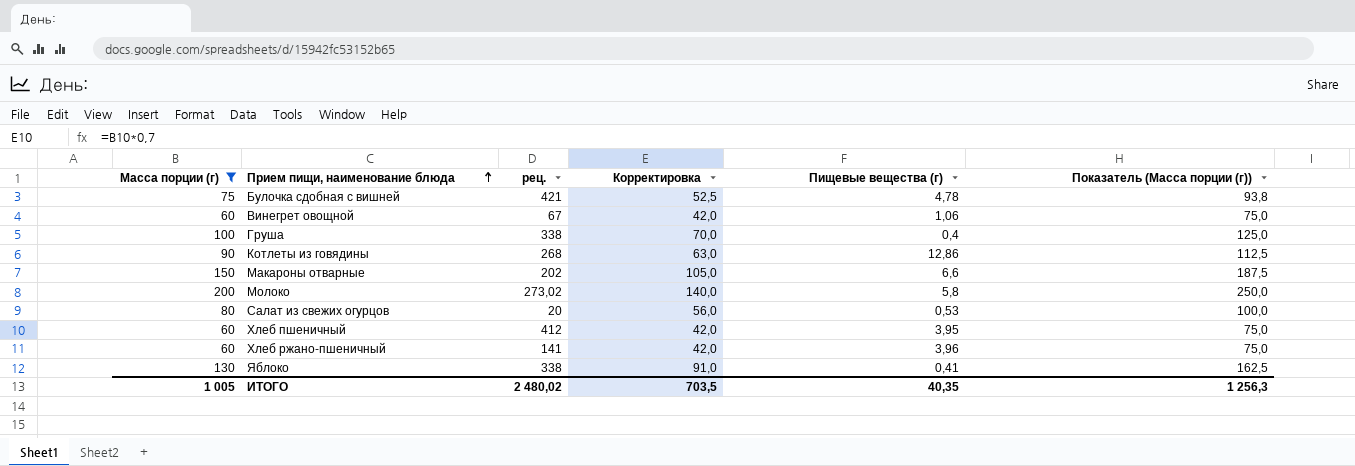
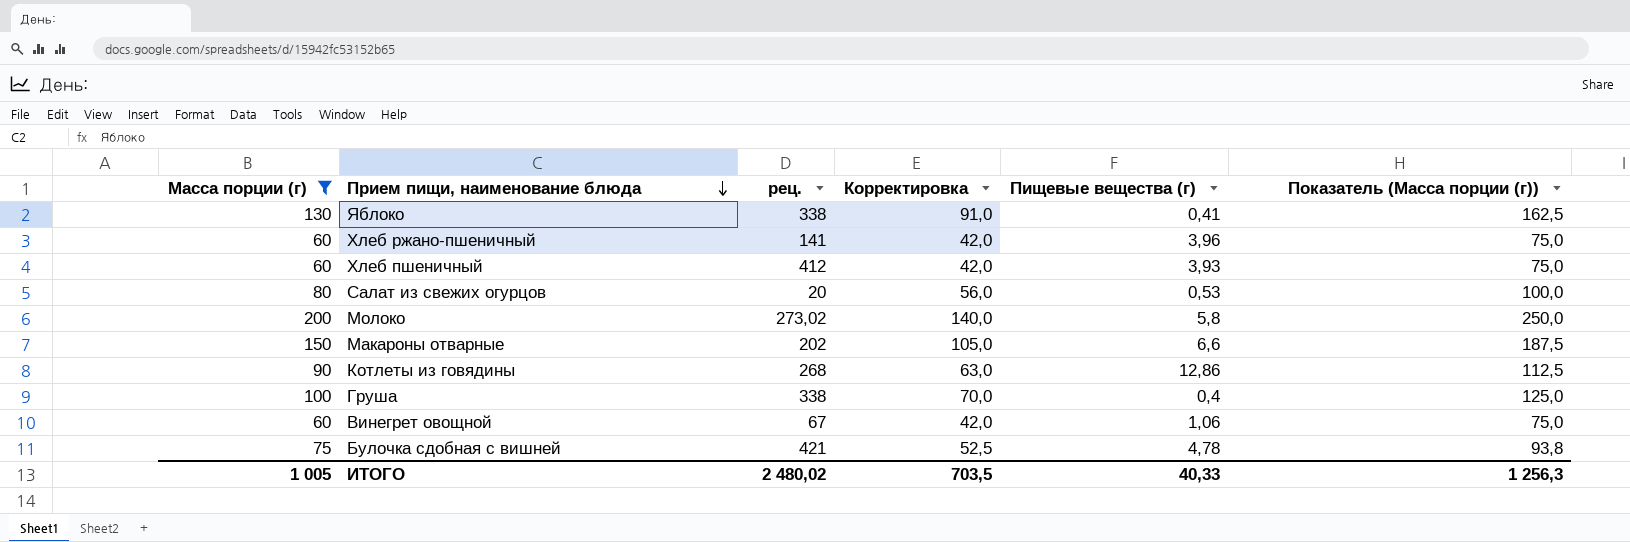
row order: Прием пищи, наименование блюда ascending -> Прием пищи, наименование блюда descending
Хлеб пшеничный | Пищевые вещества (г): 3,95 -> 3,93
ИТОГО | Пищевые вещества (г): 40,35 -> 40,33

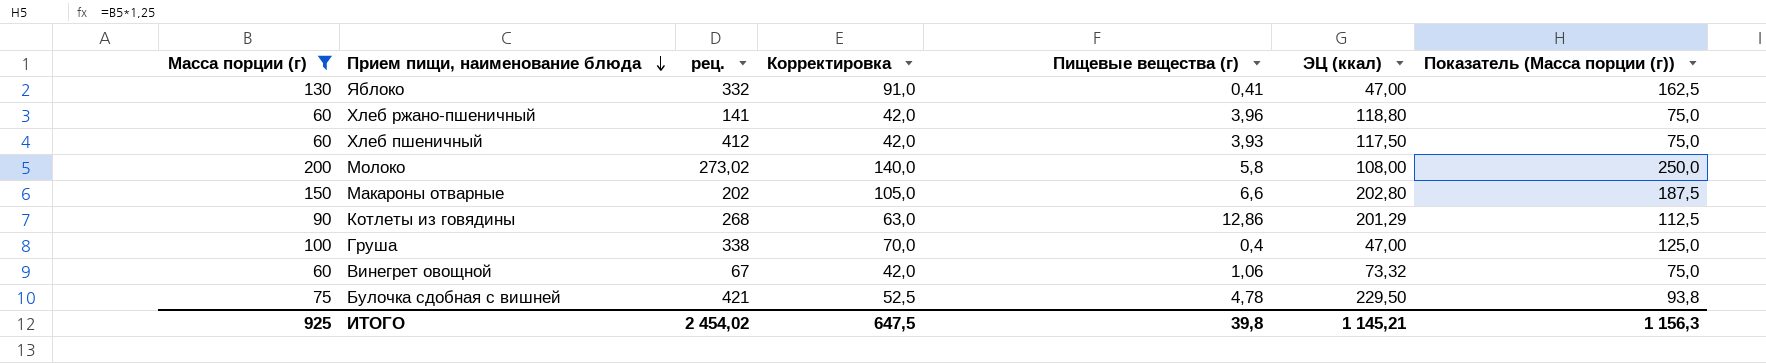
column ЭЦ (ккал) | position: none -> 6
row Салат из свежих огурцов: 80 | 20 | 56,0 | 0,53 | 100,0 -> none
Яблоко | рец.: 338 -> 332
ИТОГО | Масса порции (г): 1 005 -> 925
ИТОГО | рец.: 2 480,02 -> 2 454,02
ИТОГО | Корректировка: 703,5 -> 647,5
ИТОГО | Пищевые вещества (г): 40,33 -> 39,8
ИТОГО | Показатель (Масса порции (г)): 1 256,3 -> 1 156,3

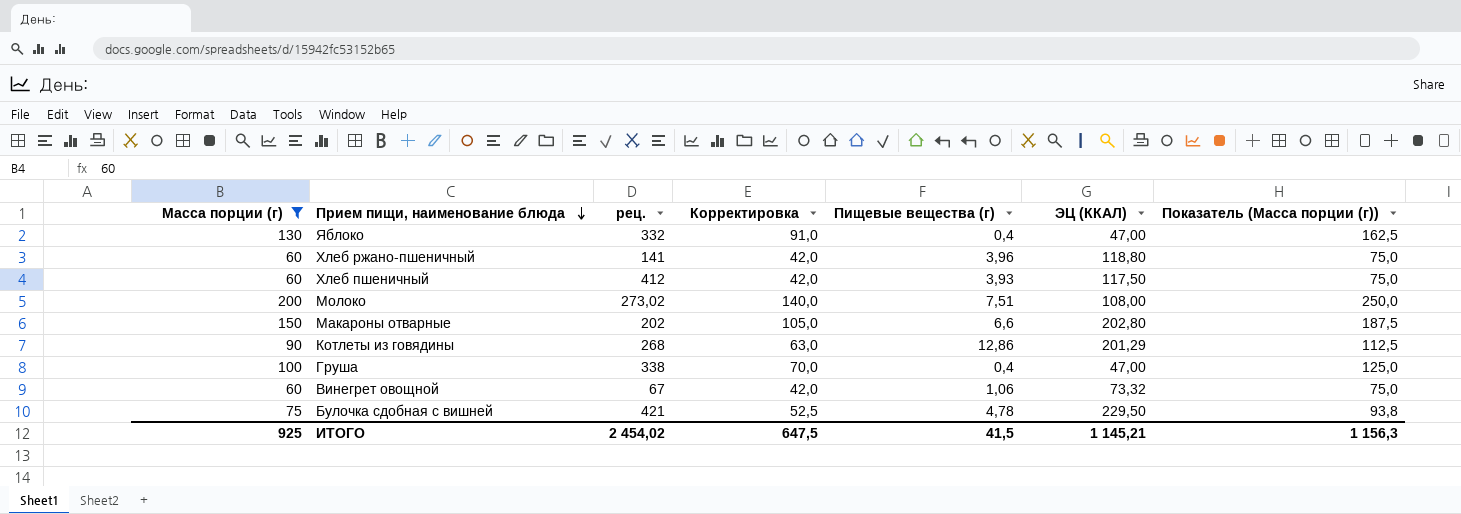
column name: ЭЦ (ккал) -> ЭЦ (ККАЛ)
Яблоко | Пищевые вещества (г): 0,41 -> 0,4
Молоко | Пищевые вещества (г): 5,8 -> 7,51
ИТОГО | Пищевые вещества (г): 39,8 -> 41,5

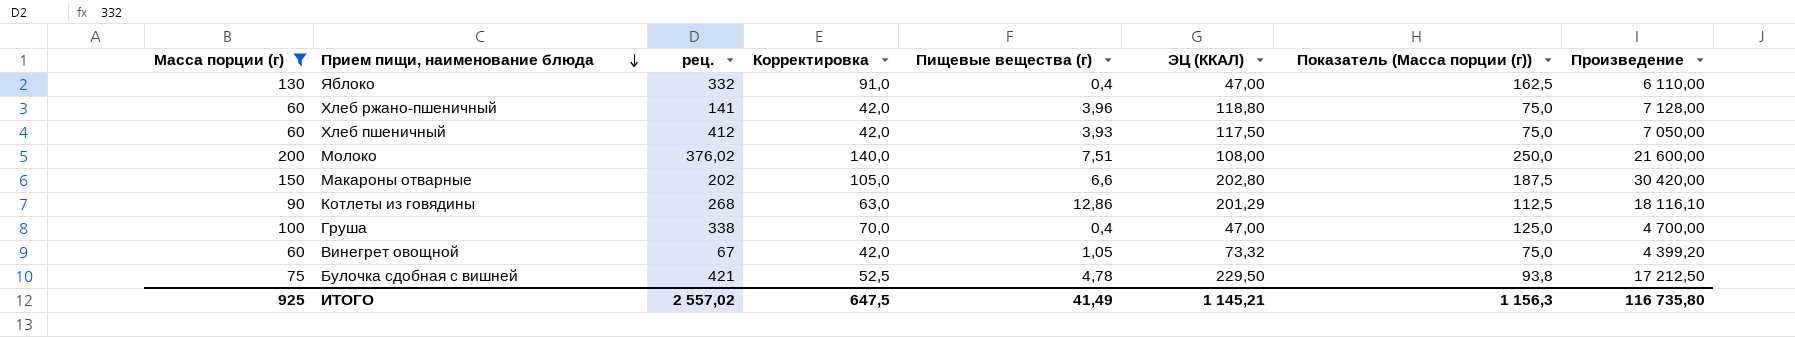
column Произведение | formula: none -> [Масса порции (г)] * [ЭЦ (ККАЛ)]
Молоко | рец.: 273,02 -> 376,02
Винегрет овощной | Пищевые вещества (г): 1,06 -> 1,05
ИТОГО | рец.: 2 454,02 -> 2 557,02
ИТОГО | Пищевые вещества (г): 41,5 -> 41,49

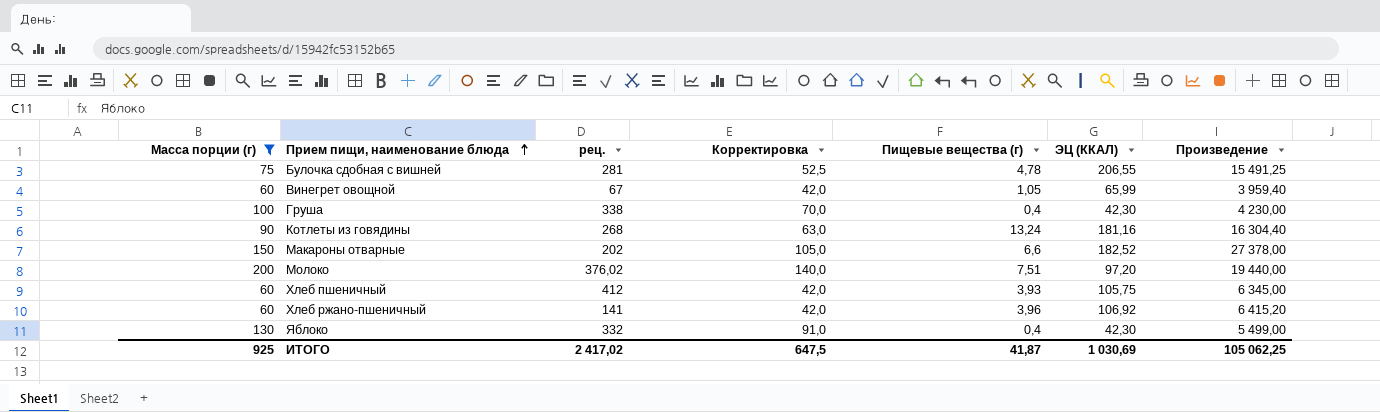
row order: Прием пищи, наименование блюда descending -> Прием пищи, наименование блюда ascending
column Показатель (Масса порции (г)) | formula: [Масса порции (г)] * 1,25 -> none
Булочка сдобная с вишней | рец.: 421 -> 281
Булочка сдобная с вишней | ЭЦ (ККАЛ): 229,50 -> 206,55
Булочка сдобная с вишней | Произведение: 17 212,50 -> 15 491,25
Винегрет овощной | ЭЦ (ККАЛ): 73,32 -> 65,99
Винегрет овощной | Произведение: 4 399,20 -> 3 959,40
Груша | ЭЦ (ККАЛ): 47,00 -> 42,30
Груша | Произведение: 4 700,00 -> 4 230,00
Котлеты из говядины | Пищевые вещества (г): 12,86 -> 13,24
Котлеты из говядины | ЭЦ (ККАЛ): 201,29 -> 181,16
Котлеты из говядины | Произведение: 18 116,10 -> 16 304,40
Макароны отварные | ЭЦ (ККАЛ): 202,80 -> 182,52
Макароны отварные | Произведение: 30 420,00 -> 27 378,00
Молоко | ЭЦ (ККАЛ): 108,00 -> 97,20
Молоко | Произведение: 21 600,00 -> 19 440,00
Хлеб пшеничный | ЭЦ (ККАЛ): 117,50 -> 105,75
Хлеб пшеничный | Произведение: 7 050,00 -> 6 345,00
Хлеб ржано-пшеничный | ЭЦ (ККАЛ): 118,80 -> 106,92
Хлеб ржано-пшеничный | Произведение: 7 128,00 -> 6 415,20
Яблоко | ЭЦ (ККАЛ): 47,00 -> 42,30
Яблоко | Произведение: 6 110,00 -> 5 499,00
ИТОГО | рец.: 2 557,02 -> 2 417,02
ИТОГО | Пищевые вещества (г): 41,49 -> 41,87
ИТОГО | ЭЦ (ККАЛ): 1 145,21 -> 1 030,69
ИТОГО | Произведение: 116 735,80 -> 105 062,25

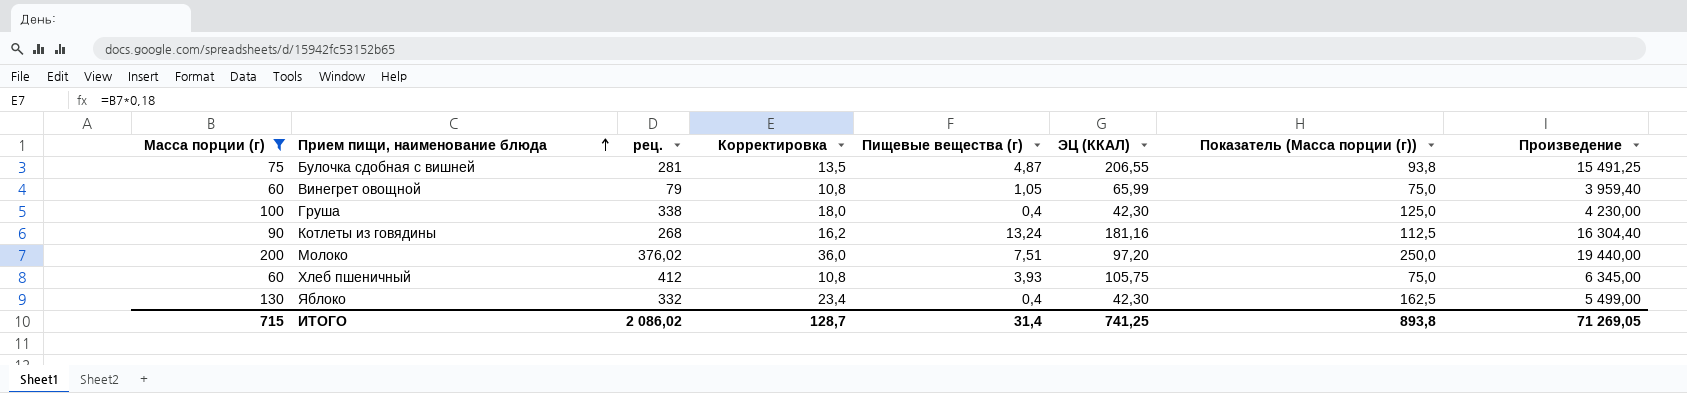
column Корректировка | formula: [Масса порции (г)] * 0,7 -> [Масса порции (г)] * 0,18
column Показатель (Масса порции (г)) | formula: none -> [Масса порции (г)] * 1,25
row Макароны отварные: 150 | 202 | 105,0 | 6,6 | 182,52 | 27 378,00 -> none
row Хлеб ржано-пшеничный: 60 | 141 | 42,0 | 3,96 | 106,92 | 6 415,20 -> none
Булочка сдобная с вишней | Пищевые вещества (г): 4,78 -> 4,87
Винегрет овощной | рец.: 67 -> 79
ИТОГО | Масса порции (г): 925 -> 715
ИТОГО | рец.: 2 417,02 -> 2 086,02
ИТОГО | Корректировка: 647,5 -> 128,7
ИТОГО | Пищевые вещества (г): 41,87 -> 31,4
ИТОГО | ЭЦ (ККАЛ): 1 030,69 -> 741,25
ИТОГО | Произведение: 105 062,25 -> 71 269,05

